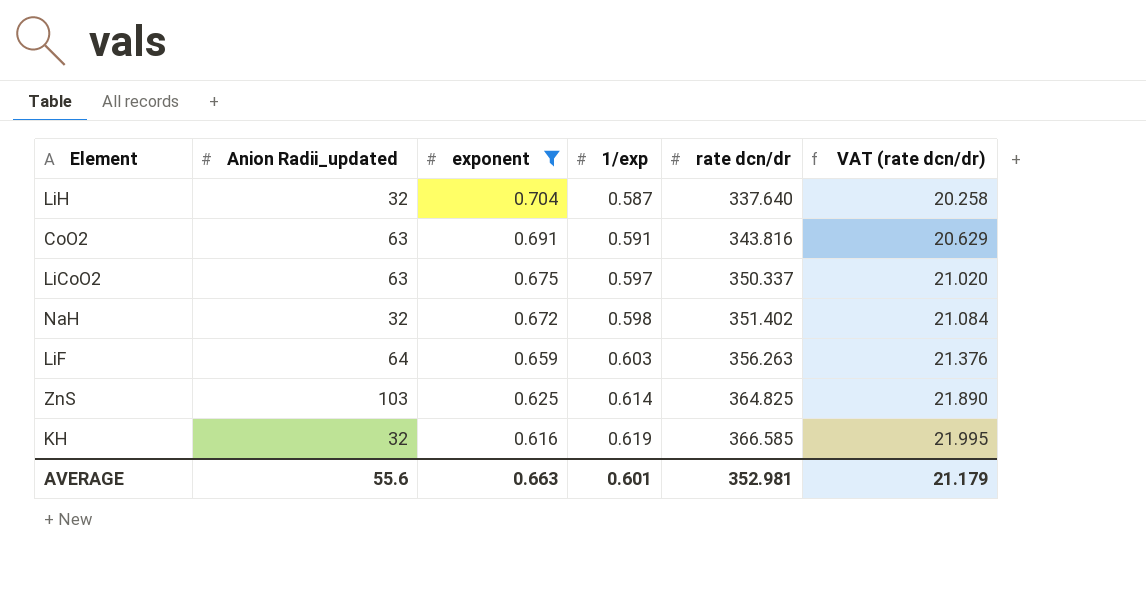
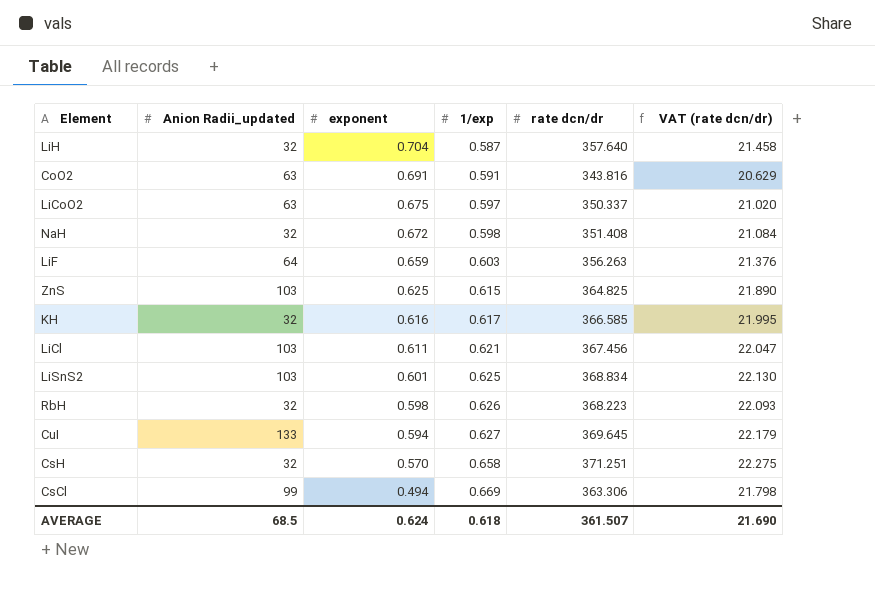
filter: exponent >= 0.616 -> none
LiH | rate dcn/dr: 337.640 -> 357.640
LiH | VAT (rate dcn/dr): 20.258 -> 21.458
NaH | rate dcn/dr: 351.402 -> 351.408
ZnS | 1/exp: 0.614 -> 0.615
KH | 1/exp: 0.619 -> 0.617
AVERAGE | Anion Radii_updated: 55.6 -> 68.5
AVERAGE | exponent: 0.663 -> 0.624
AVERAGE | 1/exp: 0.601 -> 0.618
AVERAGE | rate dcn/dr: 352.981 -> 361.507
AVERAGE | VAT (rate dcn/dr): 21.179 -> 21.690

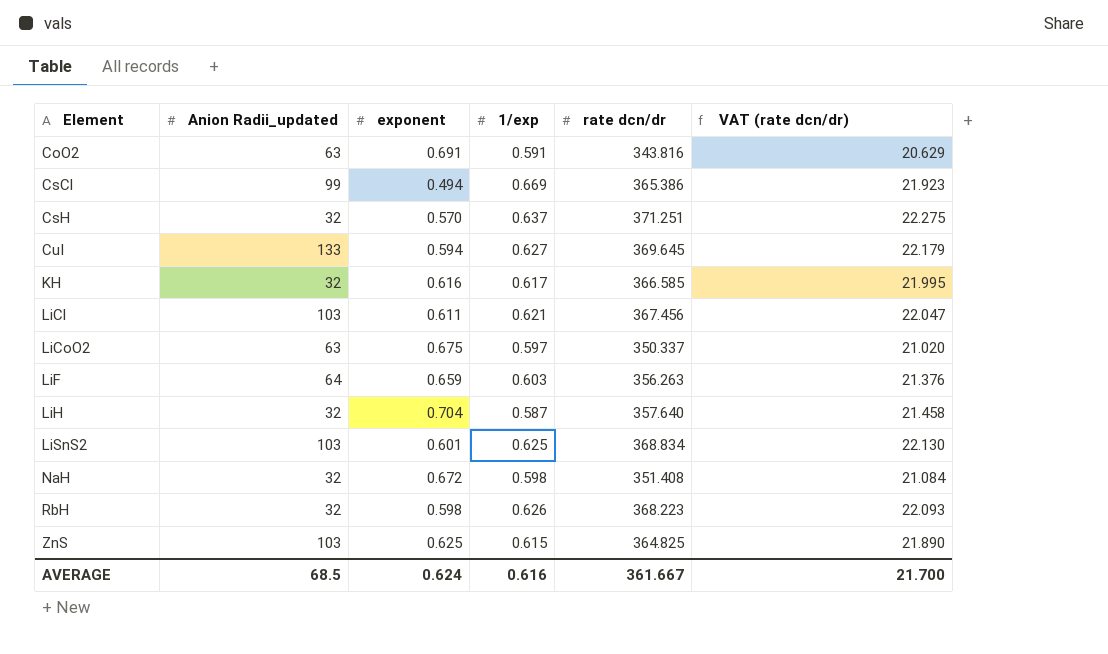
row order: exponent descending -> Element ascending
CsCl | rate dcn/dr: 363.306 -> 365.386
CsCl | VAT (rate dcn/dr): 21.798 -> 21.923
CsH | 1/exp: 0.658 -> 0.637
AVERAGE | 1/exp: 0.618 -> 0.616
AVERAGE | rate dcn/dr: 361.507 -> 361.667
AVERAGE | VAT (rate dcn/dr): 21.690 -> 21.700

